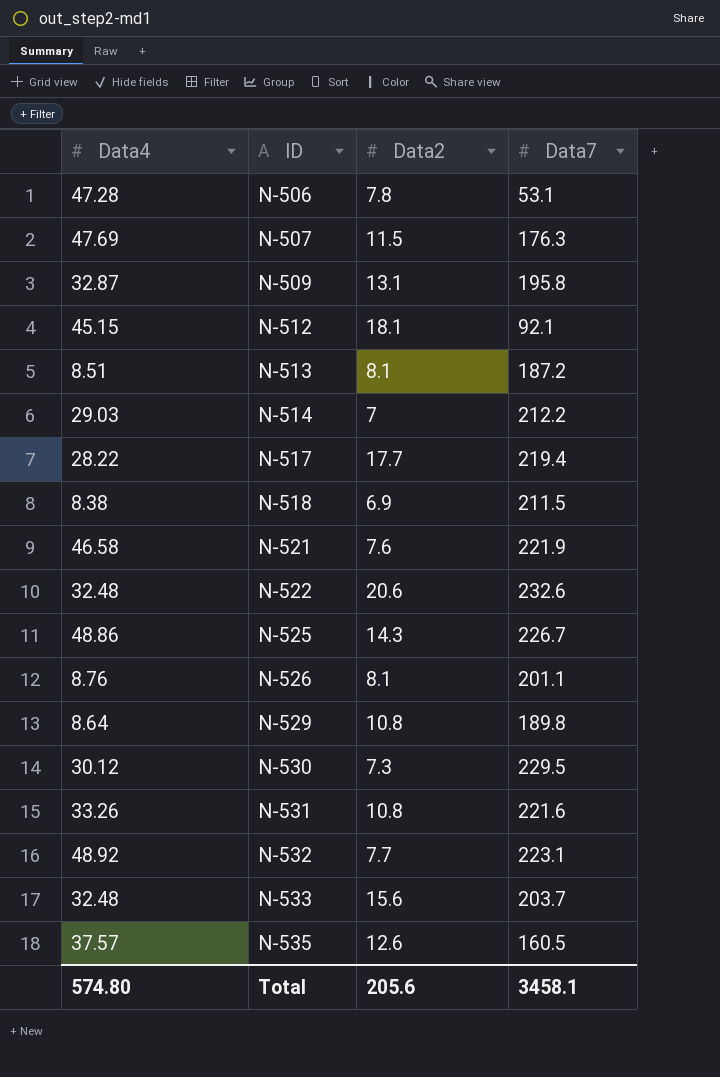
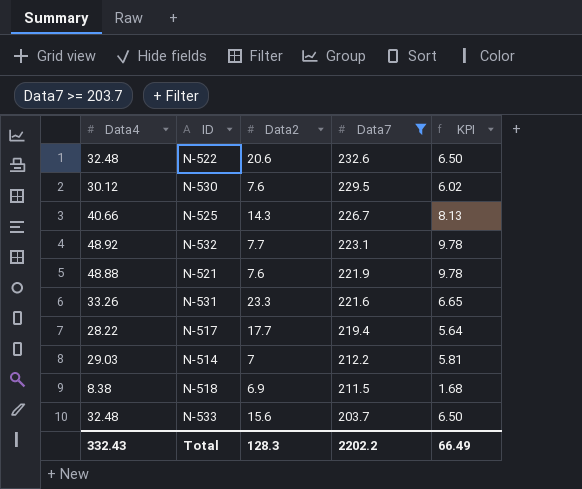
filter: none -> Data7 >= 203.7
row order: ID ascending -> Data7 descending
column KPI | formula: none -> [Data4] * 0.2
N-530 | Data2: 7.3 -> 7.6
N-525 | Data4: 48.86 -> 40.66
N-521 | Data4: 46.58 -> 48.88
N-531 | Data2: 10.8 -> 23.3
Total | Data4: 574.80 -> 332.43
Total | Data2: 205.6 -> 128.3
Total | Data7: 3458.1 -> 2202.2

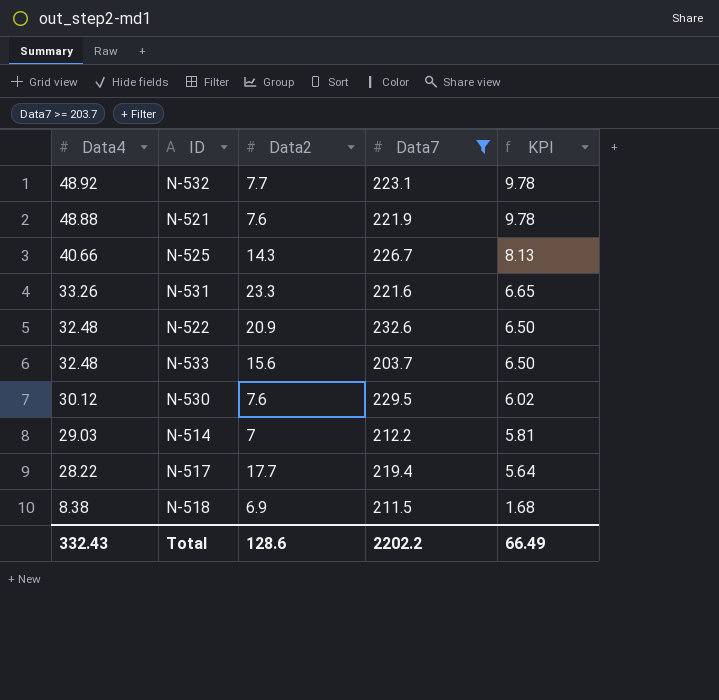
row order: Data7 descending -> Data4 descending
N-522 | Data2: 20.6 -> 20.9
Total | Data2: 128.3 -> 128.6

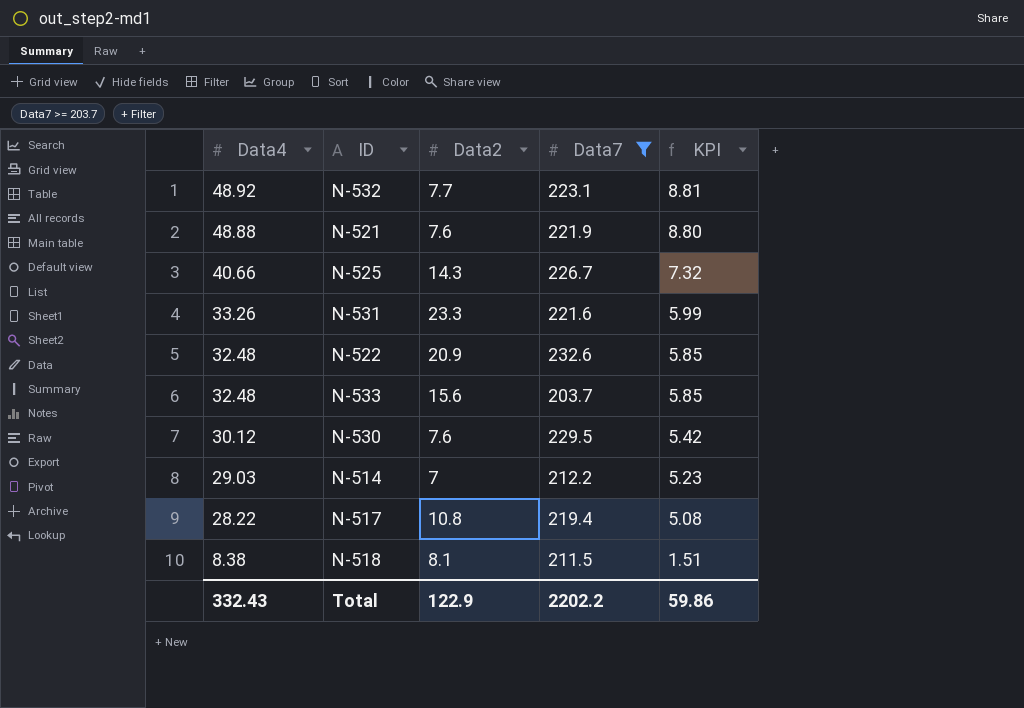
column KPI | formula: [Data4] * 0.2 -> [Data4] * 0.18
N-517 | Data2: 17.7 -> 10.8
N-518 | Data2: 6.9 -> 8.1
Total | Data2: 128.6 -> 122.9
Total | KPI: 66.49 -> 59.86

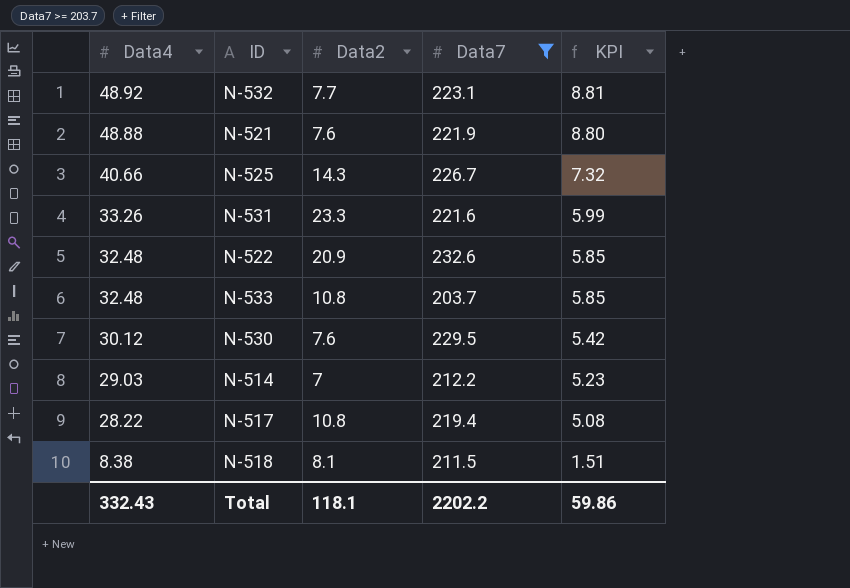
N-533 | Data2: 15.6 -> 10.8
Total | Data2: 122.9 -> 118.1

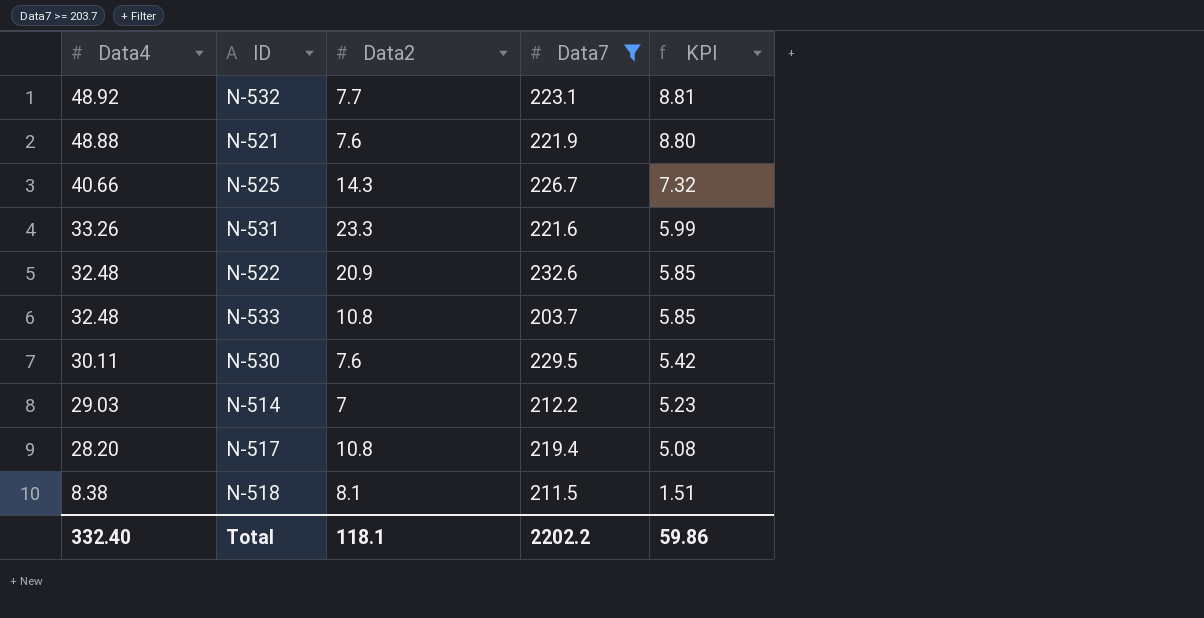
N-530 | Data4: 30.12 -> 30.11
N-517 | Data4: 28.22 -> 28.20
Total | Data4: 332.43 -> 332.40

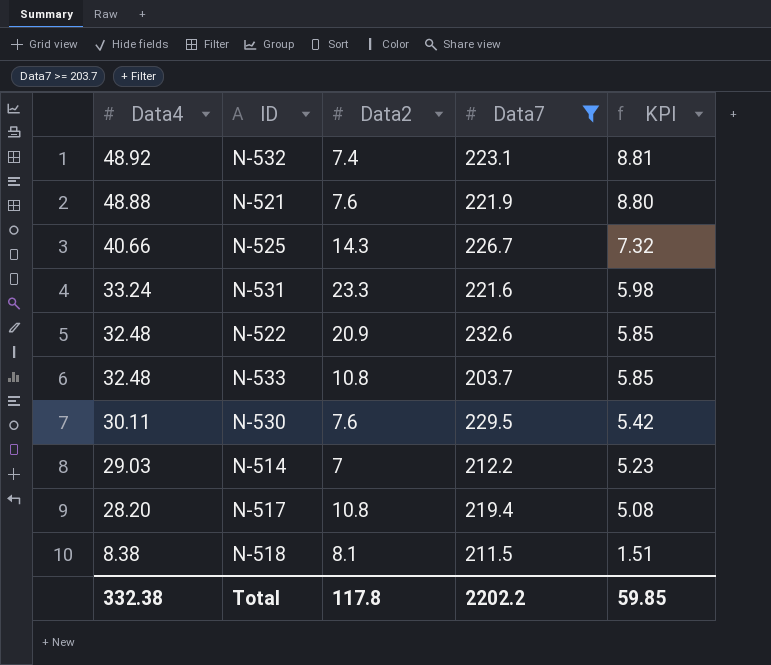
N-532 | Data2: 7.7 -> 7.4
N-531 | Data4: 33.26 -> 33.24
N-531 | KPI: 5.99 -> 5.98
Total | Data4: 332.40 -> 332.38
Total | Data2: 118.1 -> 117.8
Total | KPI: 59.86 -> 59.85

